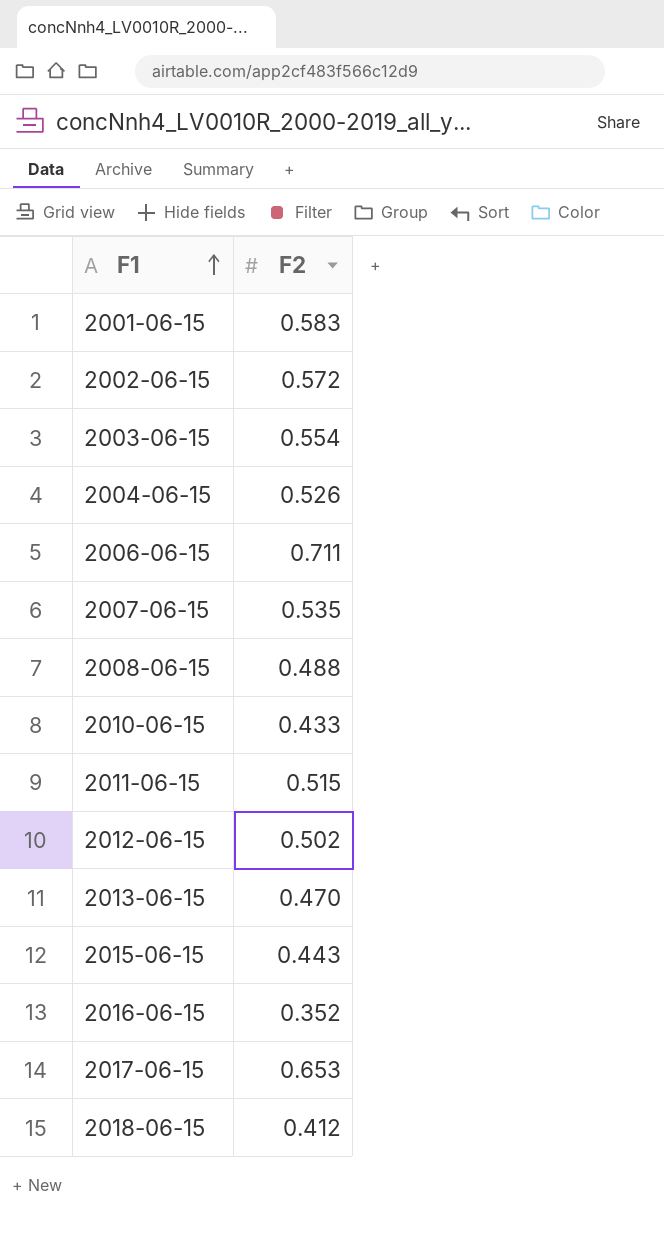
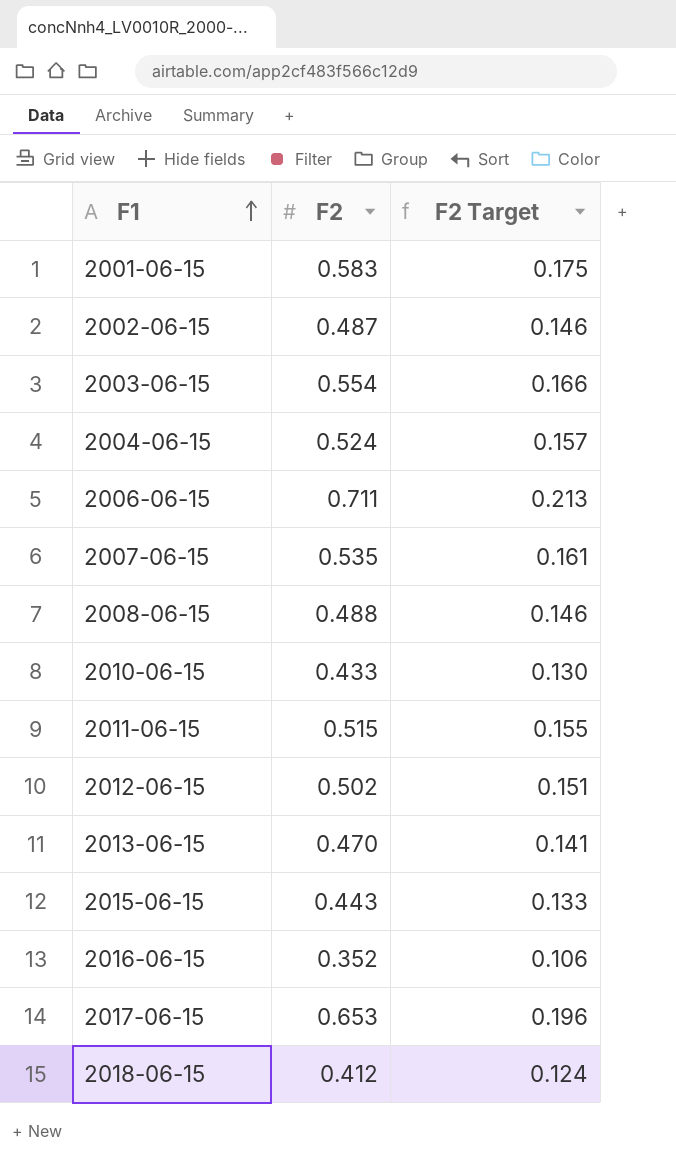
column F2 Target | formula: none -> [F2] * 0.3
2002-06-15 | F2: 0.572 -> 0.487
2004-06-15 | F2: 0.526 -> 0.524

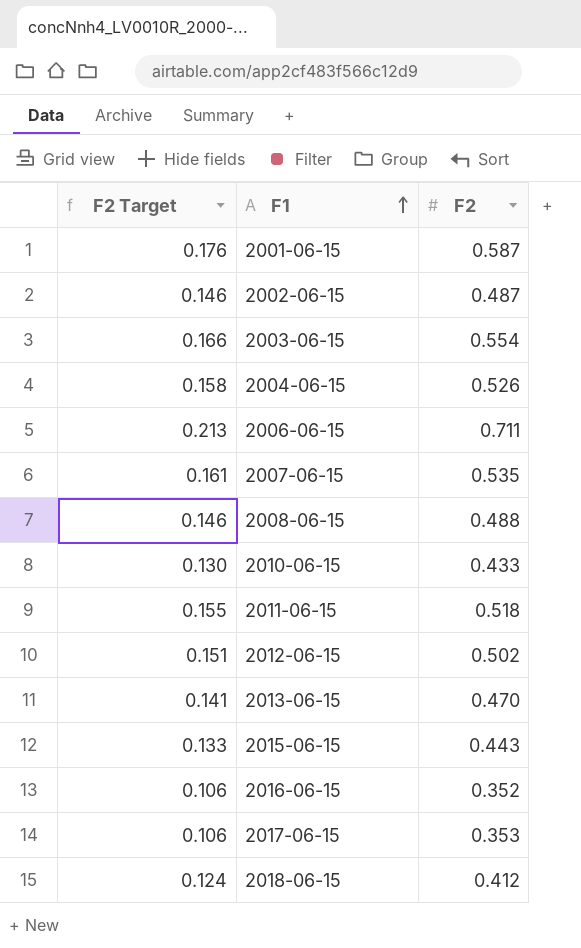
column F2 Target | position: 3 -> 1
2001-06-15 | F2 Target: 0.175 -> 0.176
2001-06-15 | F2: 0.583 -> 0.587
2004-06-15 | F2 Target: 0.157 -> 0.158
2004-06-15 | F2: 0.524 -> 0.526
2011-06-15 | F2: 0.515 -> 0.518
2017-06-15 | F2 Target: 0.196 -> 0.106
2017-06-15 | F2: 0.653 -> 0.353

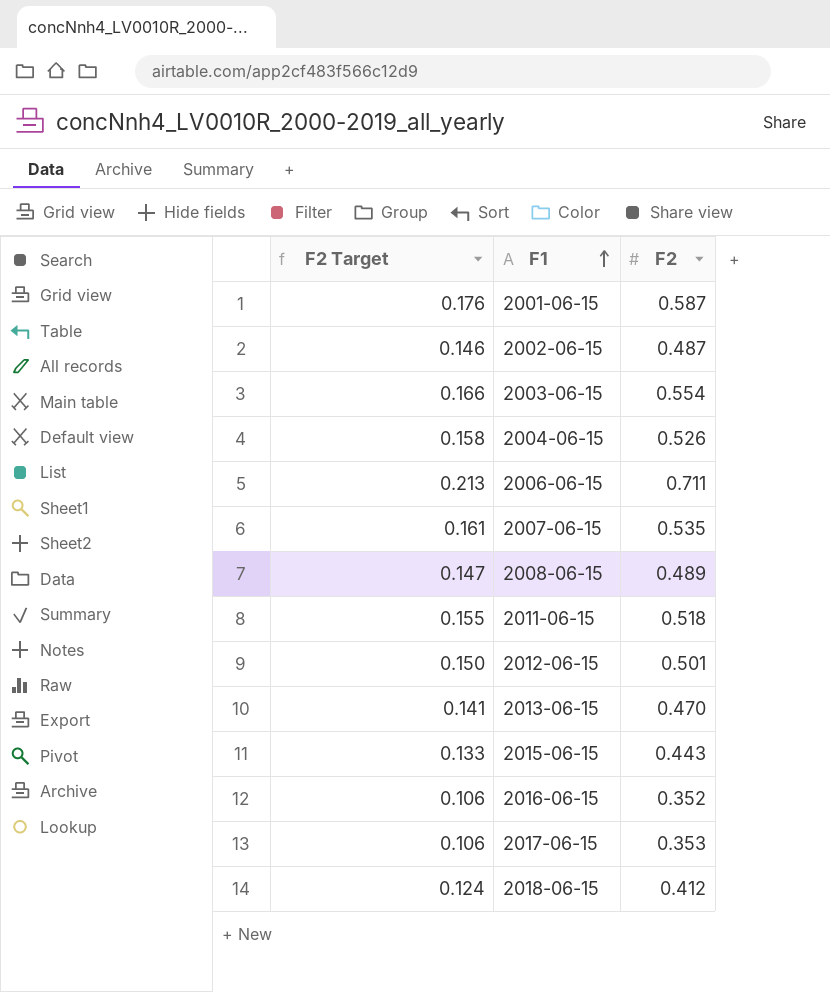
row 2010-06-15: 0.130 | 0.433 -> none
2008-06-15 | F2 Target: 0.146 -> 0.147
2008-06-15 | F2: 0.488 -> 0.489
2012-06-15 | F2 Target: 0.151 -> 0.150
2012-06-15 | F2: 0.502 -> 0.501

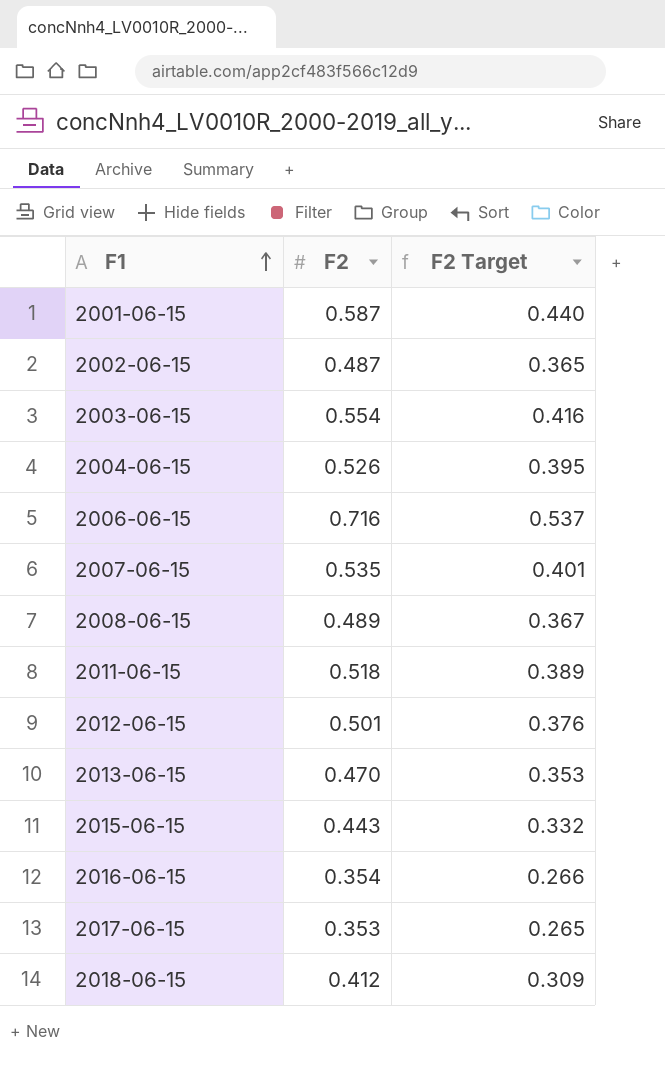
column F2 Target | formula: [F2] * 0.3 -> [F2] * 0.75
column F2 Target | position: 1 -> 3
2006-06-15 | F2: 0.711 -> 0.716
2016-06-15 | F2: 0.352 -> 0.354

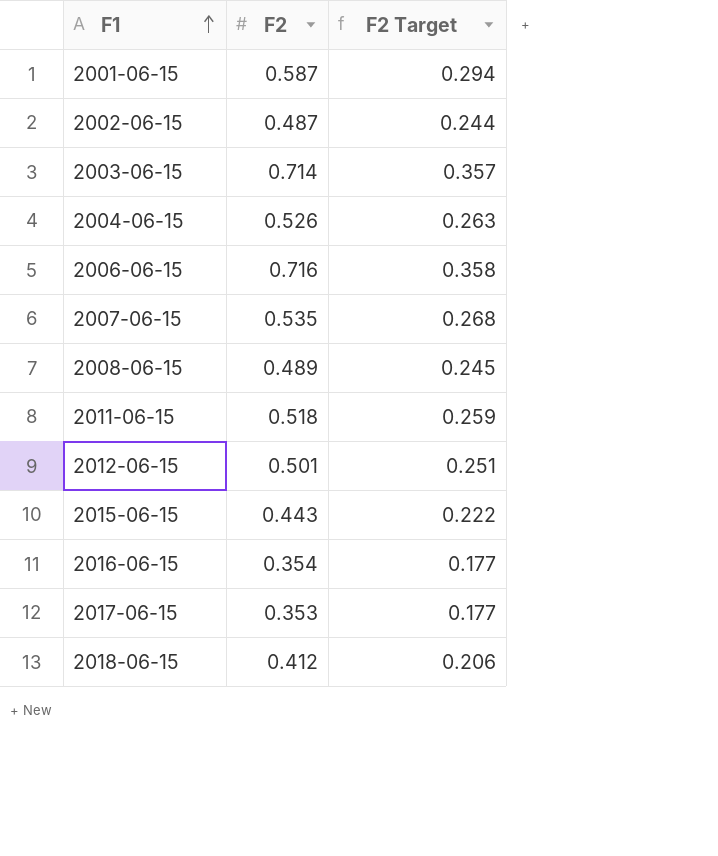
column F2 Target | formula: [F2] * 0.75 -> [F2] * 0.5
row 2013-06-15: 0.470 | 0.353 -> none
2003-06-15 | F2: 0.554 -> 0.714

